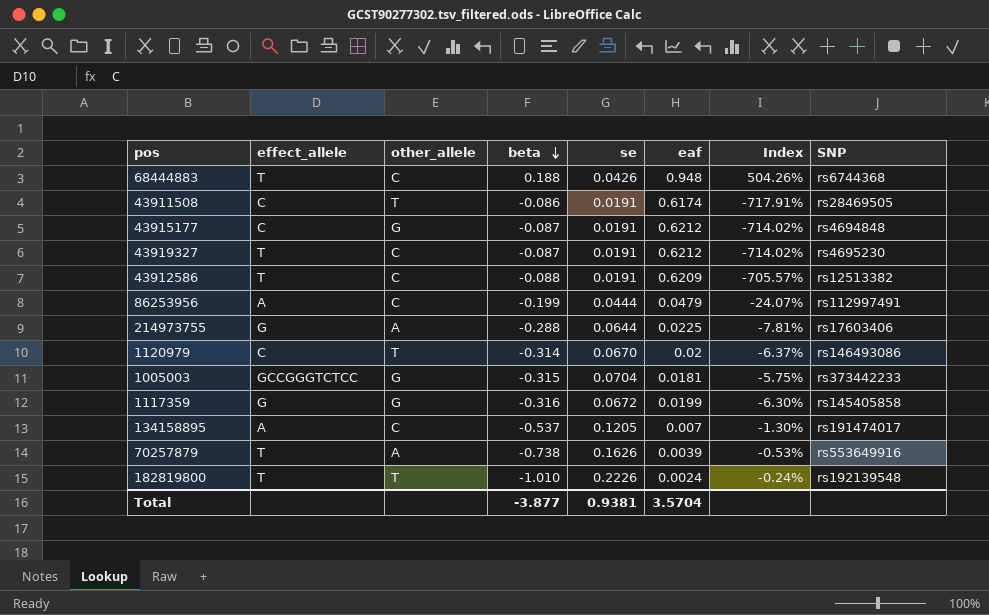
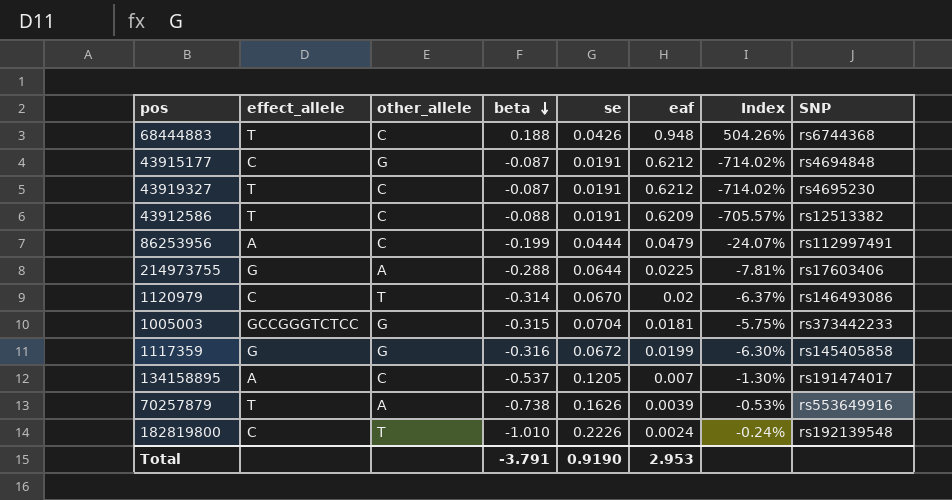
row 43911508: C | T | -0.086 | 0.0191 | 0.6174 | -717.91% | rs28469505 -> none
182819800 | effect_allele: T -> C
Total | beta: -3.877 -> -3.791
Total | se: 0.9381 -> 0.9190
Total | eaf: 3.5704 -> 2.953

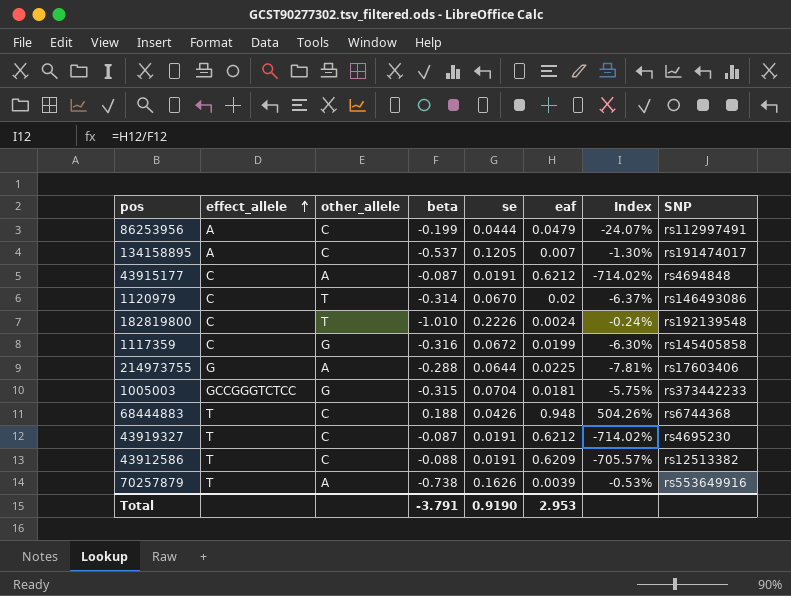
row order: beta descending -> effect_allele ascending
43915177 | other_allele: G -> A
1117359 | effect_allele: G -> C

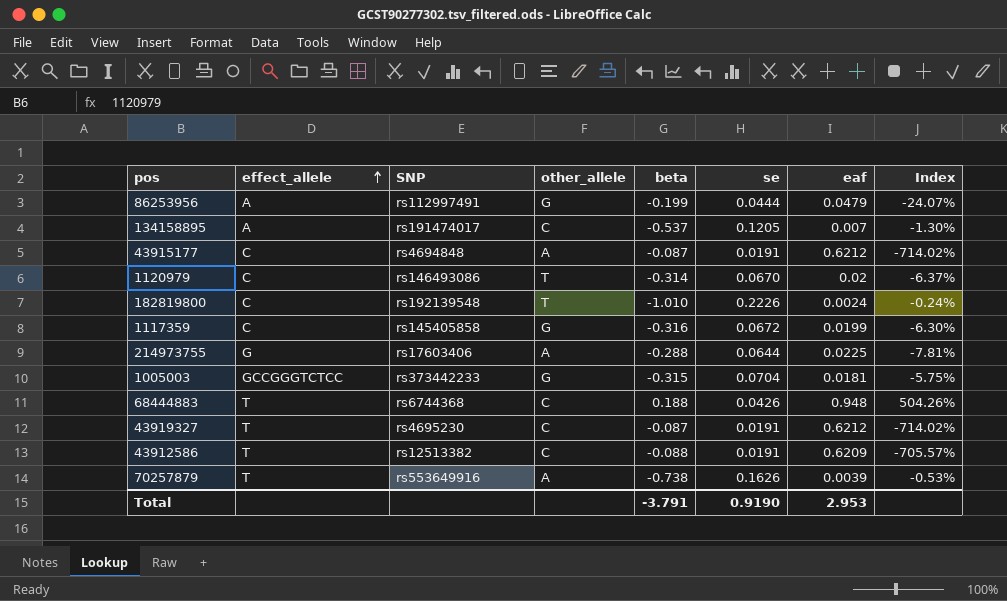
column SNP | position: 8 -> 3
86253956 | other_allele: C -> G

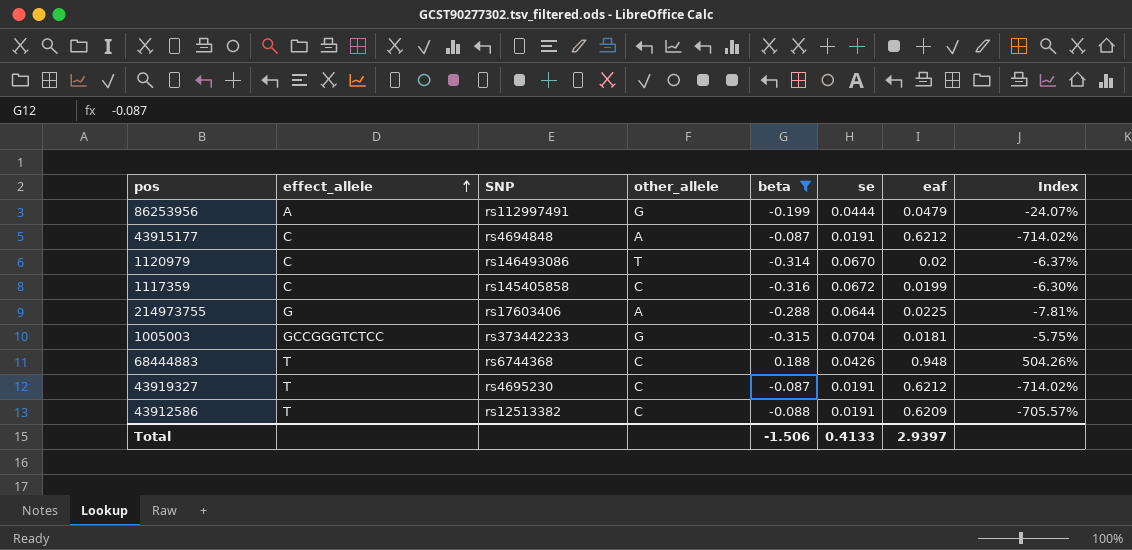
filter: none -> beta >= -0.316
1117359 | other_allele: G -> C
Total | beta: -3.791 -> -1.506
Total | se: 0.9190 -> 0.4133
Total | eaf: 2.953 -> 2.9397

